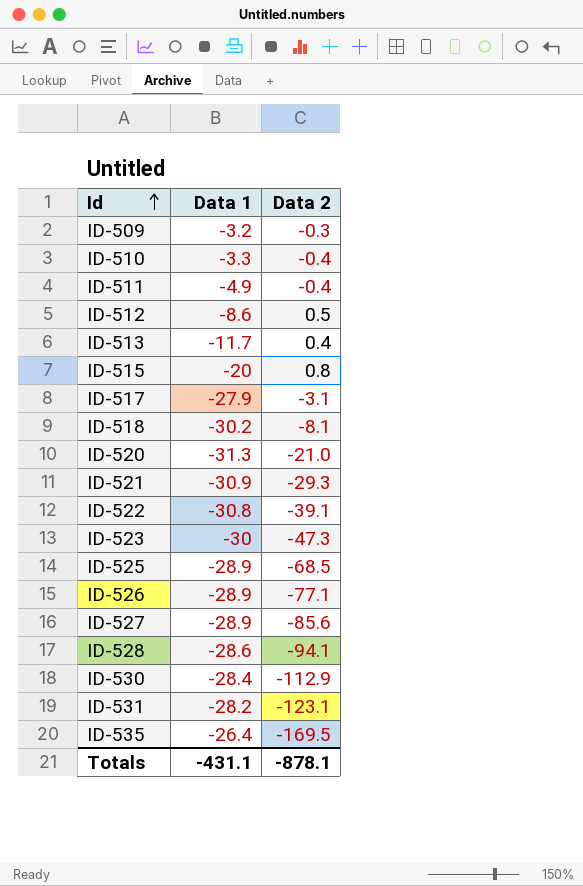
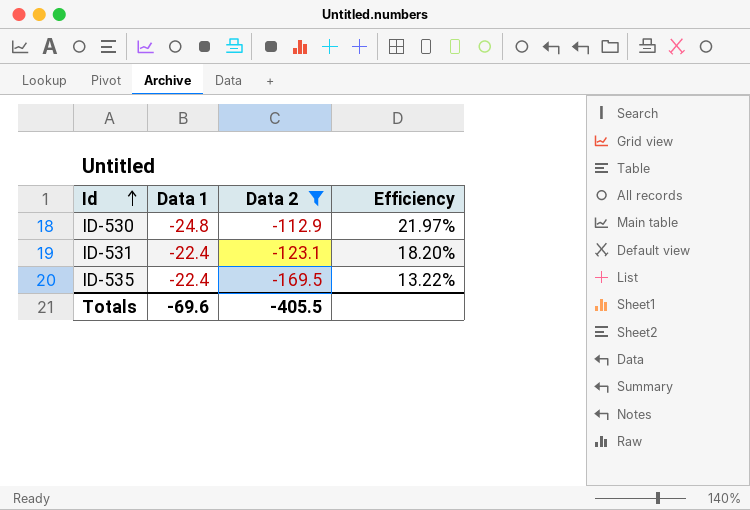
filter: none -> Data 2 <= -112.9
column Efficiency | formula: none -> [Data 1] / [Data 2]
ID-530 | Data 1: -28.4 -> -24.8
ID-531 | Data 1: -28.2 -> -22.4
ID-535 | Data 1: -26.4 -> -22.4
Totals | Data 1: -431.1 -> -69.6
Totals | Data 2: -878.1 -> -405.5

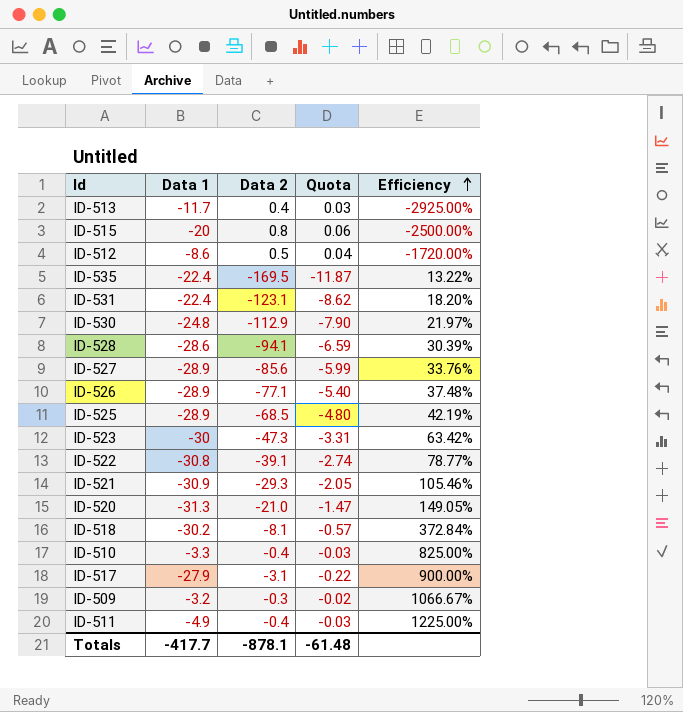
filter: Data 2 <= -112.9 -> none
row order: Id ascending -> Efficiency ascending
column Quota | formula: none -> [Data 2] * 0.07
Totals | Data 1: -69.6 -> -417.7
Totals | Data 2: -405.5 -> -878.1

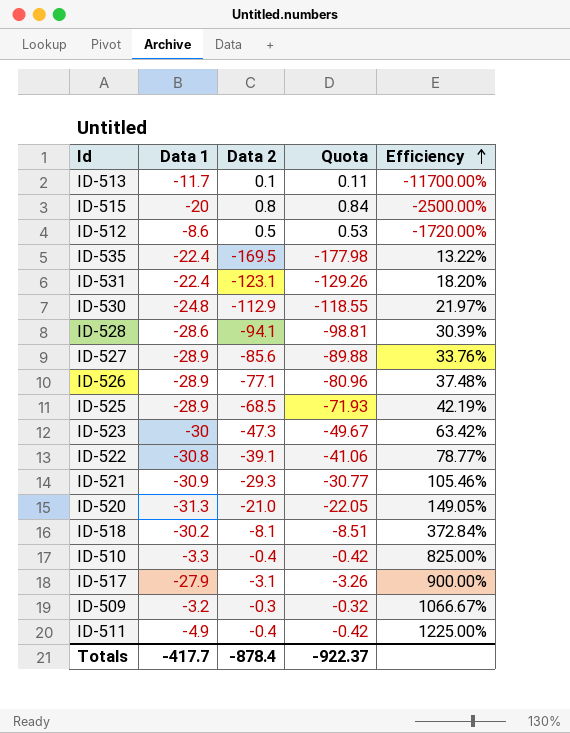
column Quota | formula: [Data 2] * 0.07 -> [Data 2] * 1.05
ID-513 | Data 2: 0.4 -> 0.1
ID-513 | Efficiency: -2925.00% -> -11700.00%
Totals | Data 2: -878.1 -> -878.4
Totals | Quota: -61.48 -> -922.37

